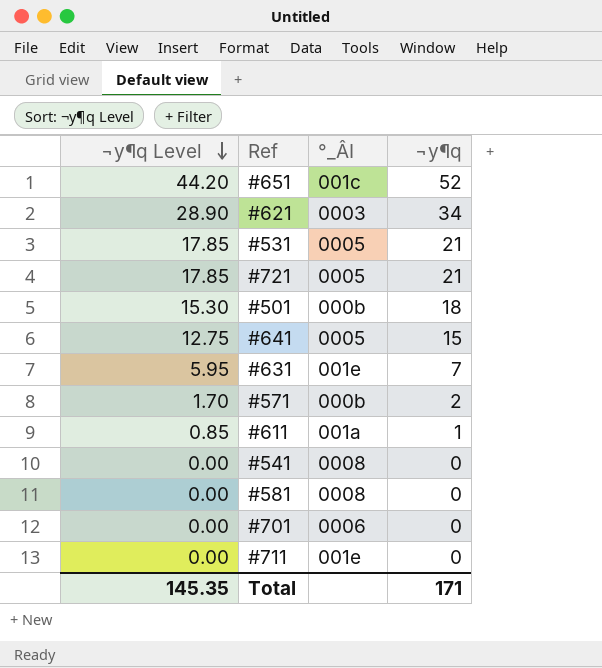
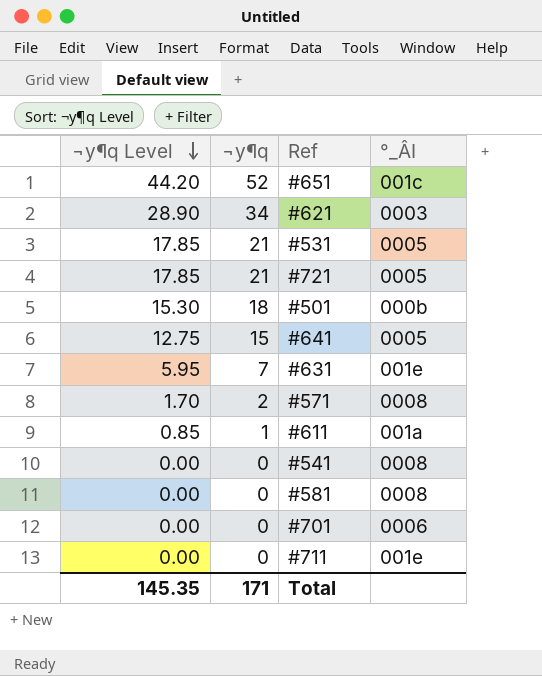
column ¬y¶q | position: 4 -> 2
#571 | °_ÂI: 000b -> 0008

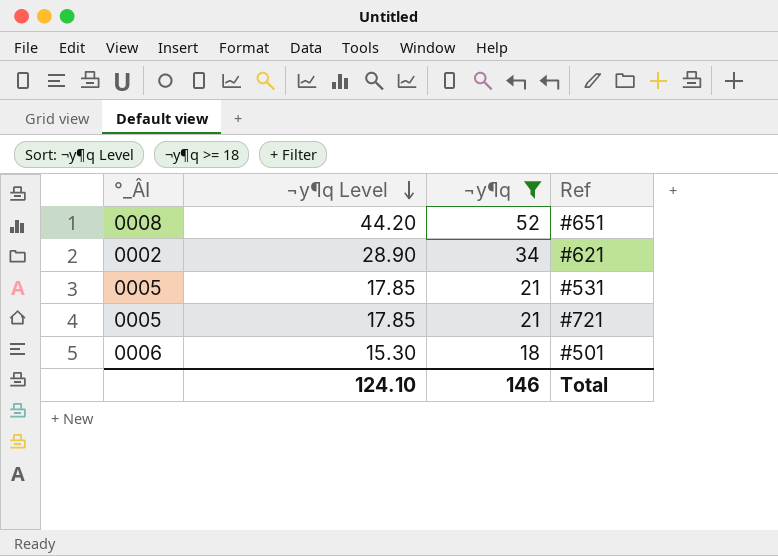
filter: none -> ¬y¶q >= 18
column °_ÂI | position: 4 -> 1
#651 | °_ÂI: 001c -> 0008
#621 | °_ÂI: 0003 -> 0002
#501 | °_ÂI: 000b -> 0006
Total | ¬y¶q Level: 145.35 -> 124.10
Total | ¬y¶q: 171 -> 146

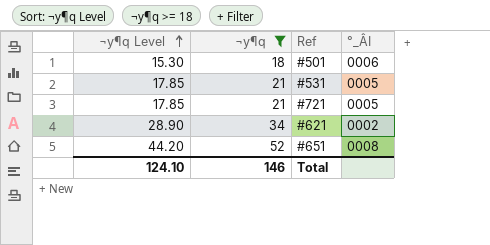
row order: ¬y¶q Level descending -> ¬y¶q Level ascending
column °_ÂI | position: 1 -> 4

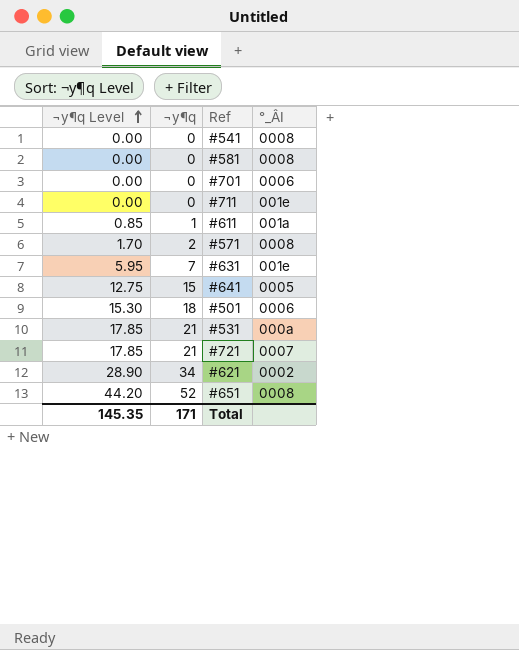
filter: ¬y¶q >= 18 -> none
#531 | °_ÂI: 0005 -> 000a
#721 | °_ÂI: 0005 -> 0007
Total | ¬y¶q Level: 124.10 -> 145.35
Total | ¬y¶q: 146 -> 171

